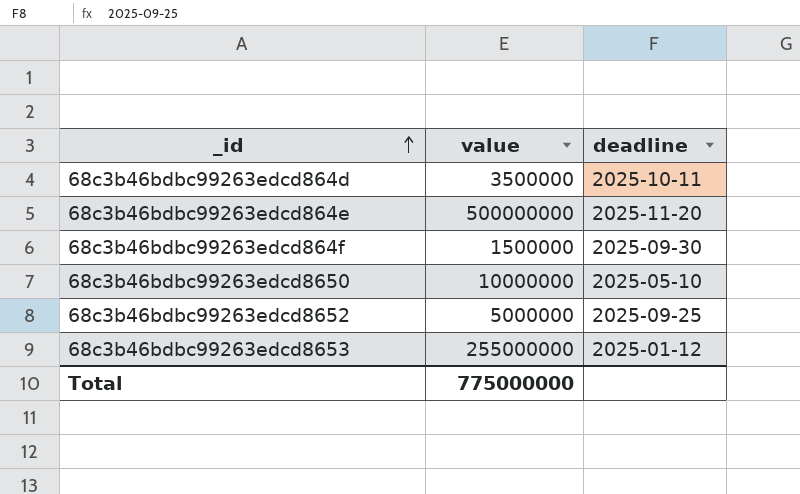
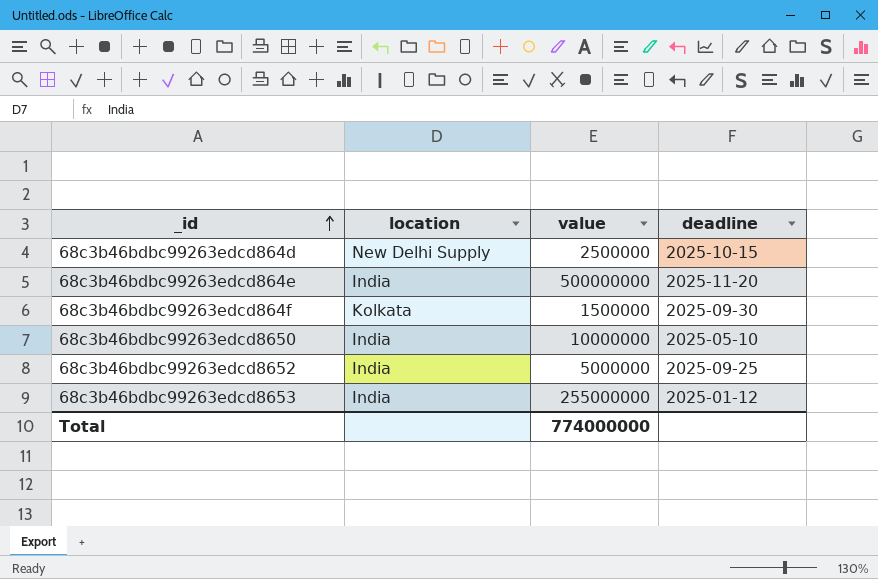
column location | position: none -> 2
68c3b46bdbc99263edcd864d | value: 3500000 -> 2500000
68c3b46bdbc99263edcd864d | deadline: 2025-10-11 -> 2025-10-15
Total | value: 775000000 -> 774000000

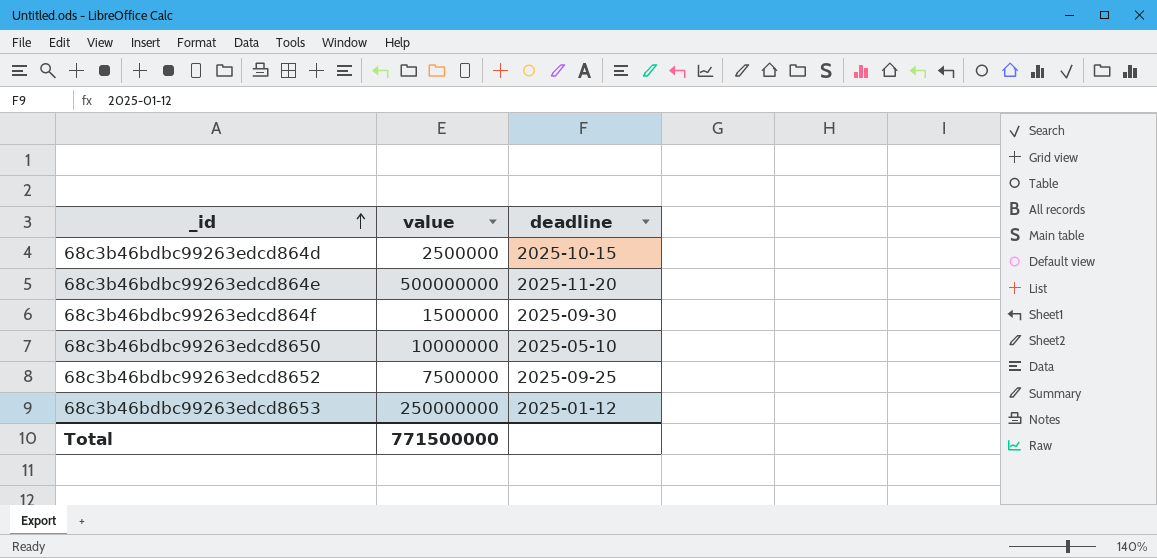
column location | position: 2 -> none
68c3b46bdbc99263edcd8652 | value: 5000000 -> 7500000
68c3b46bdbc99263edcd8653 | value: 255000000 -> 250000000
Total | value: 774000000 -> 771500000

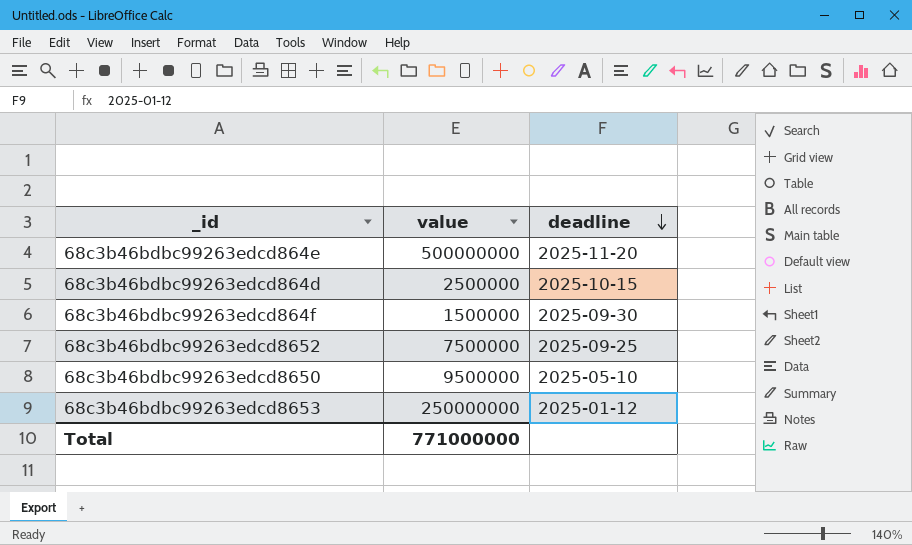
row order: _id ascending -> deadline descending
68c3b46bdbc99263edcd8650 | value: 10000000 -> 9500000
Total | value: 771500000 -> 771000000

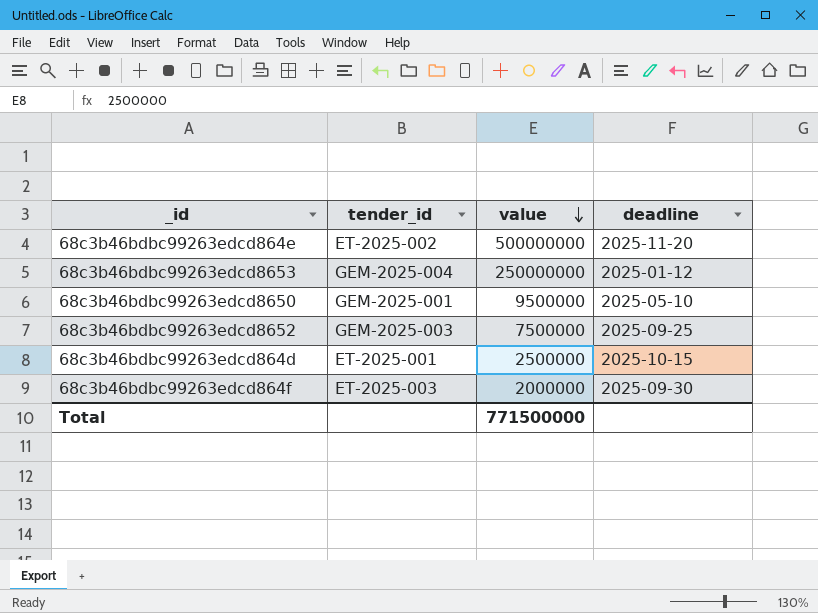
row order: deadline descending -> value descending
column tender_id | position: none -> 2
68c3b46bdbc99263edcd864f | value: 1500000 -> 2000000
Total | value: 771000000 -> 771500000

